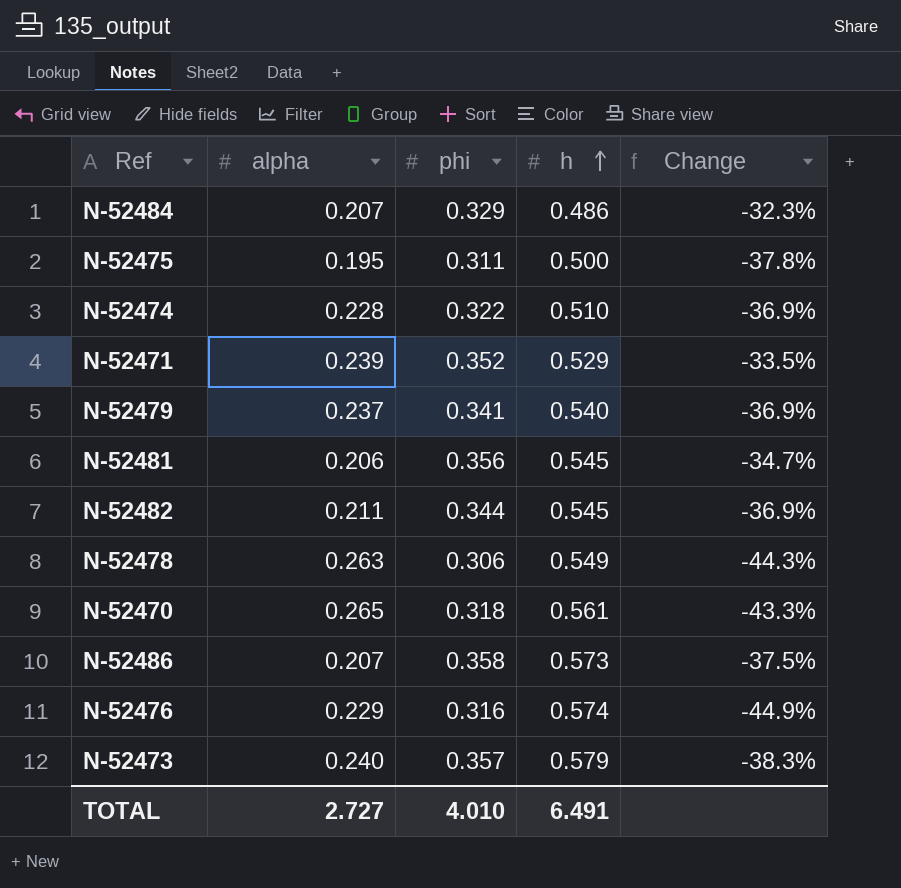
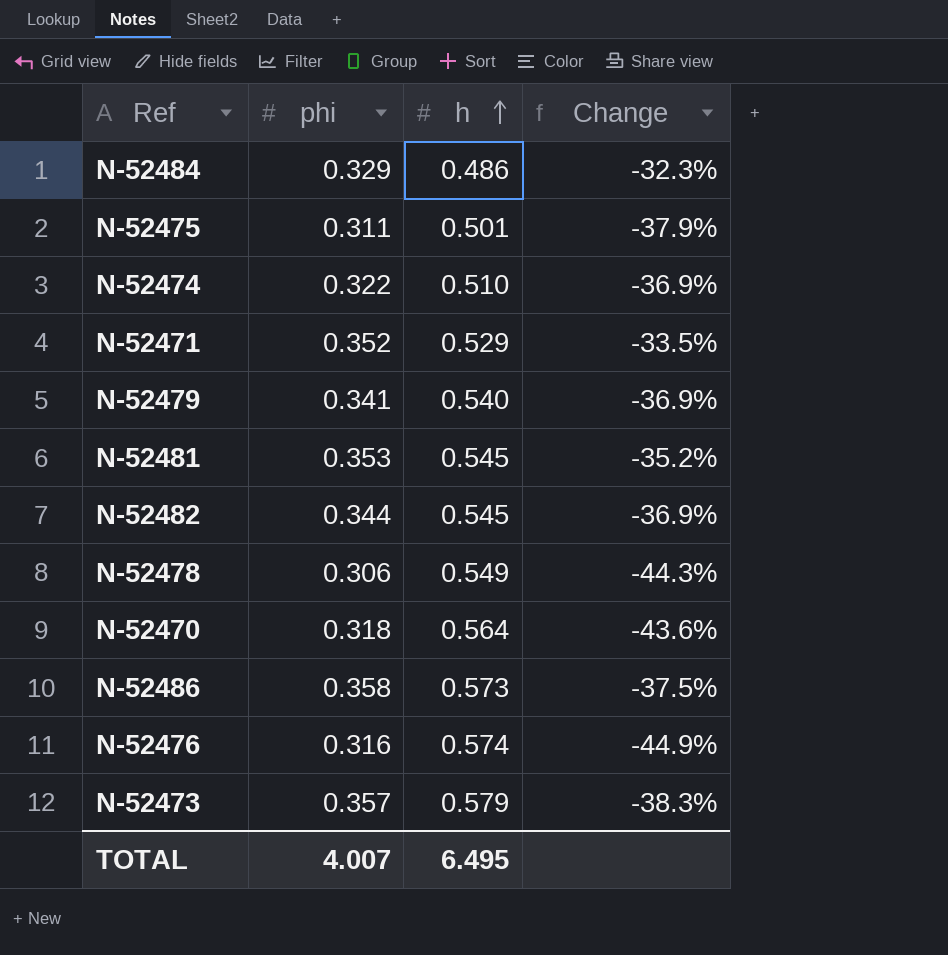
column alpha | position: 2 -> none
N-52475 | h: 0.500 -> 0.501
N-52475 | Change: -37.8% -> -37.9%
N-52481 | phi: 0.356 -> 0.353
N-52481 | Change: -34.7% -> -35.2%
N-52470 | h: 0.561 -> 0.564
N-52470 | Change: -43.3% -> -43.6%
TOTAL | phi: 4.010 -> 4.007
TOTAL | h: 6.491 -> 6.495

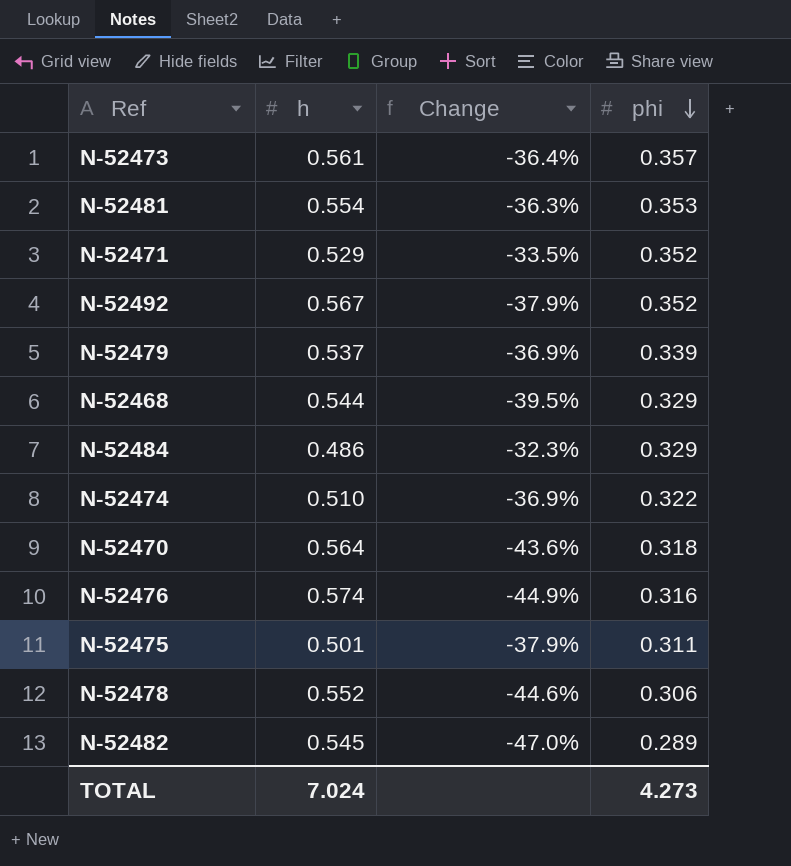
row order: h ascending -> phi descending
column phi | position: 2 -> 4
row N-52486: 0.358 | 0.573 | -37.5% -> none
N-52473 | h: 0.579 -> 0.561
N-52473 | Change: -38.3% -> -36.4%
N-52481 | h: 0.545 -> 0.554
N-52481 | Change: -35.2% -> -36.3%
row N-52492: none -> 0.567 | -37.9% | 0.352
N-52479 | h: 0.540 -> 0.537
N-52479 | phi: 0.341 -> 0.339
row N-52468: none -> 0.544 | -39.5% | 0.329
N-52478 | h: 0.549 -> 0.552
N-52478 | Change: -44.3% -> -44.6%
N-52482 | Change: -36.9% -> -47.0%
N-52482 | phi: 0.344 -> 0.289
TOTAL | h: 6.495 -> 7.024
TOTAL | phi: 4.007 -> 4.273

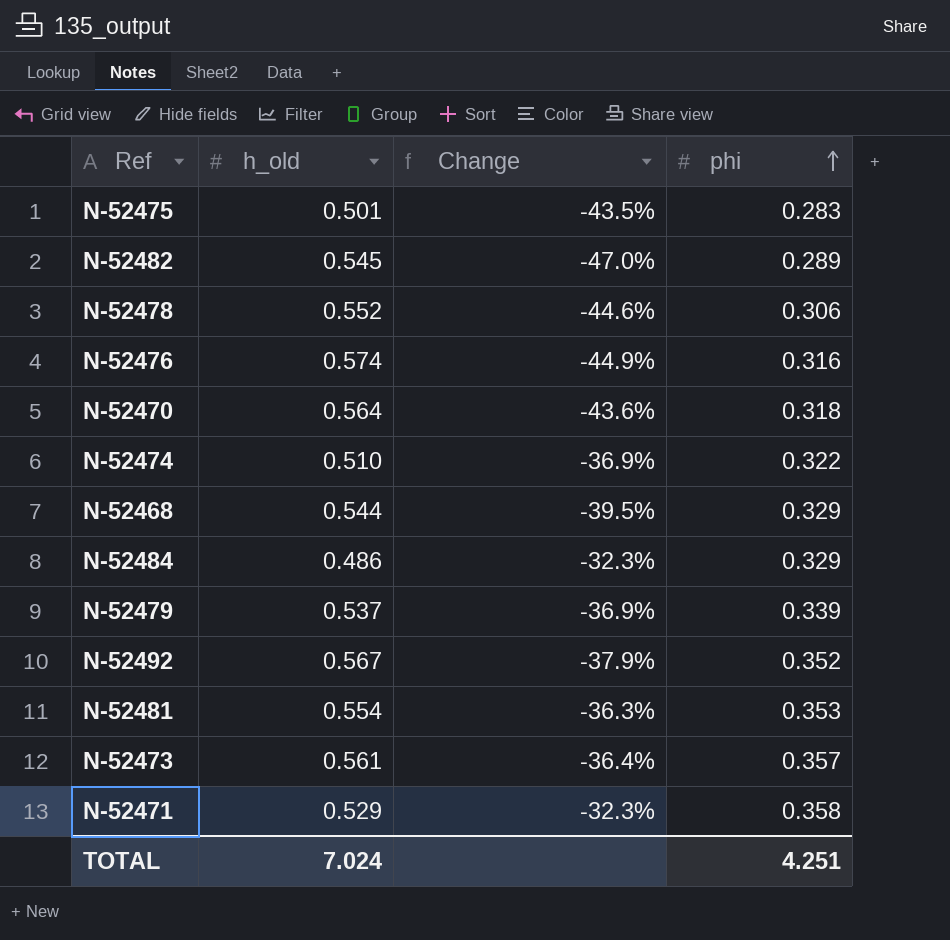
row order: phi descending -> phi ascending
column name: h -> h_old
N-52475 | Change: -37.9% -> -43.5%
N-52475 | phi: 0.311 -> 0.283
N-52471 | Change: -33.5% -> -32.3%
N-52471 | phi: 0.352 -> 0.358
TOTAL | phi: 4.273 -> 4.251

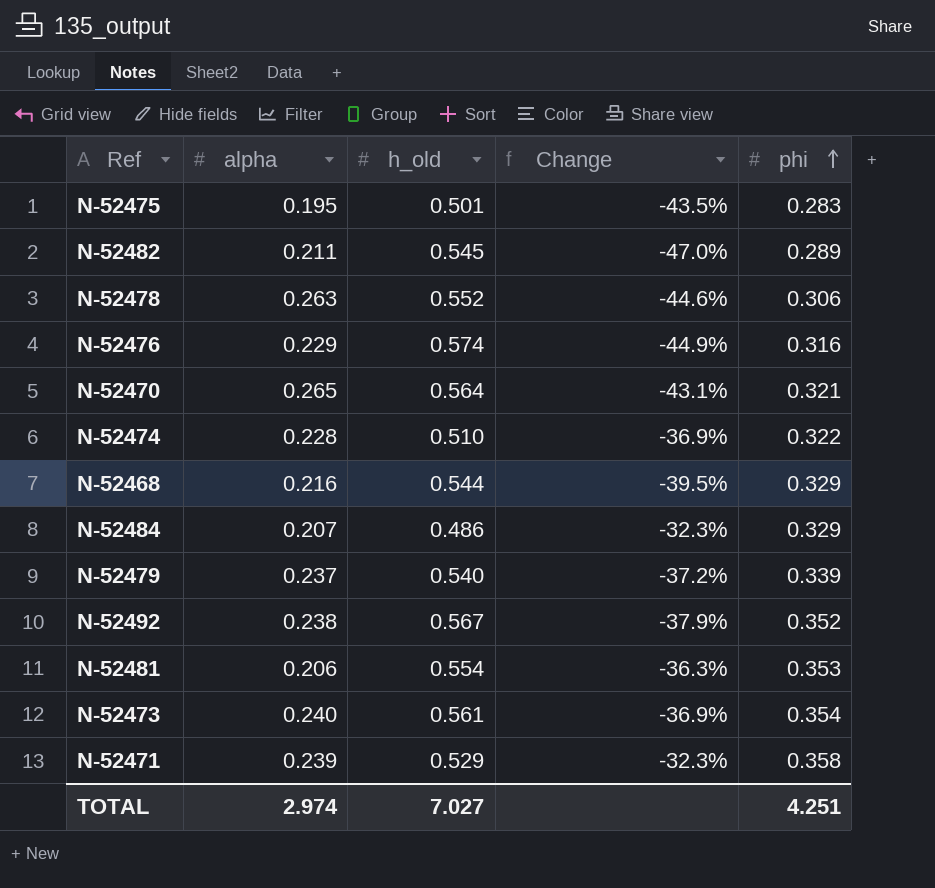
column alpha | position: none -> 2
N-52470 | Change: -43.6% -> -43.1%
N-52470 | phi: 0.318 -> 0.321
N-52479 | h_old: 0.537 -> 0.540
N-52479 | Change: -36.9% -> -37.2%
N-52473 | Change: -36.4% -> -36.9%
N-52473 | phi: 0.357 -> 0.354
TOTAL | h_old: 7.024 -> 7.027

